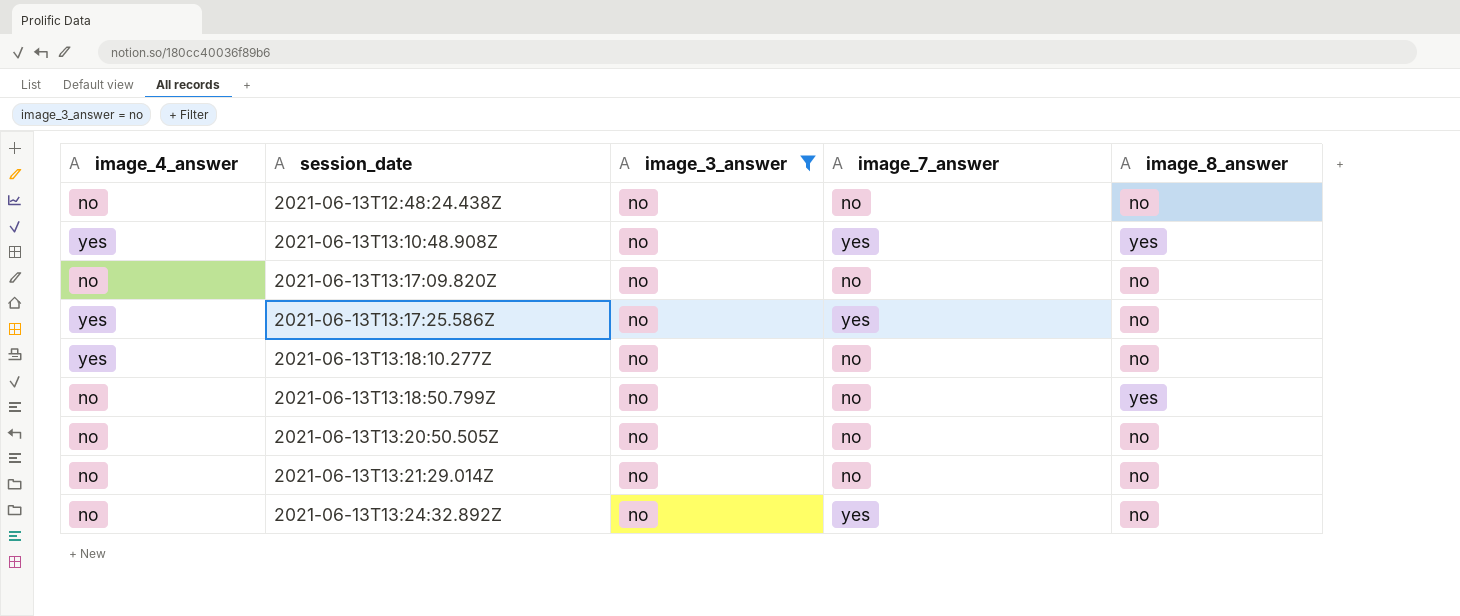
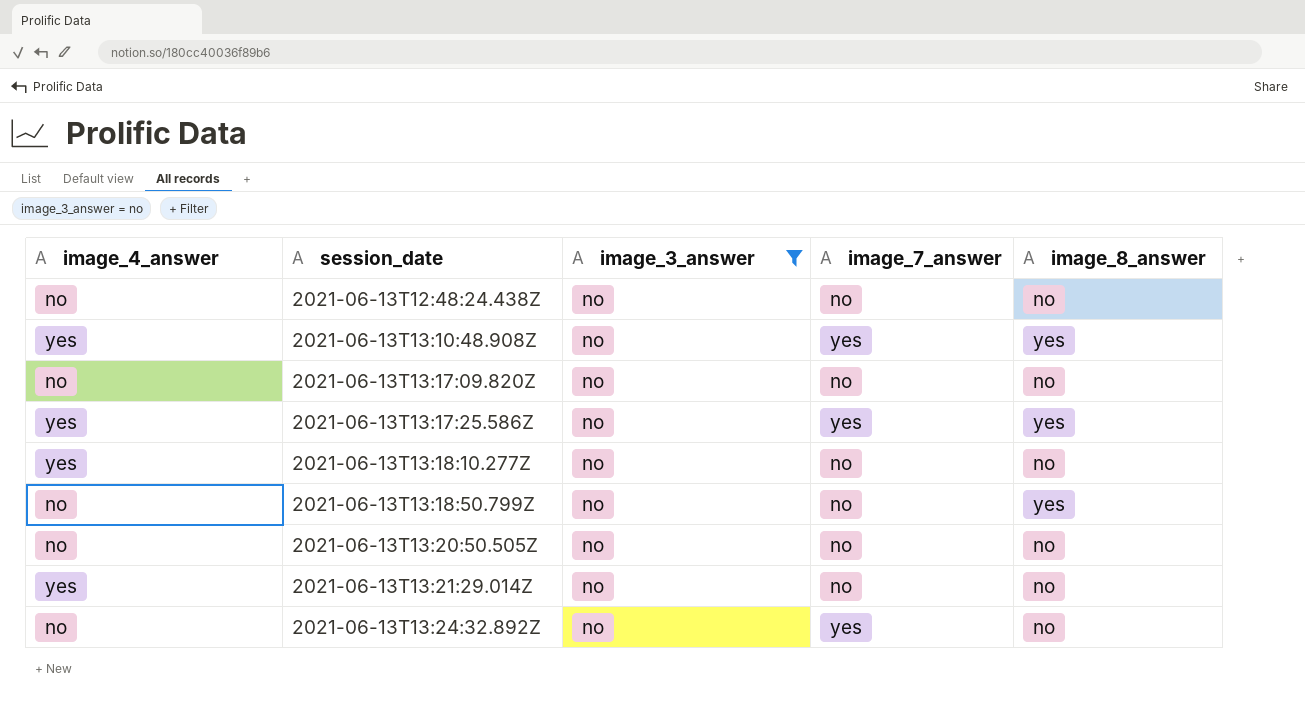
2021-06-13T13:17:25.586Z | image_8_answer: no -> yes
2021-06-13T13:21:29.014Z | image_4_answer: no -> yes

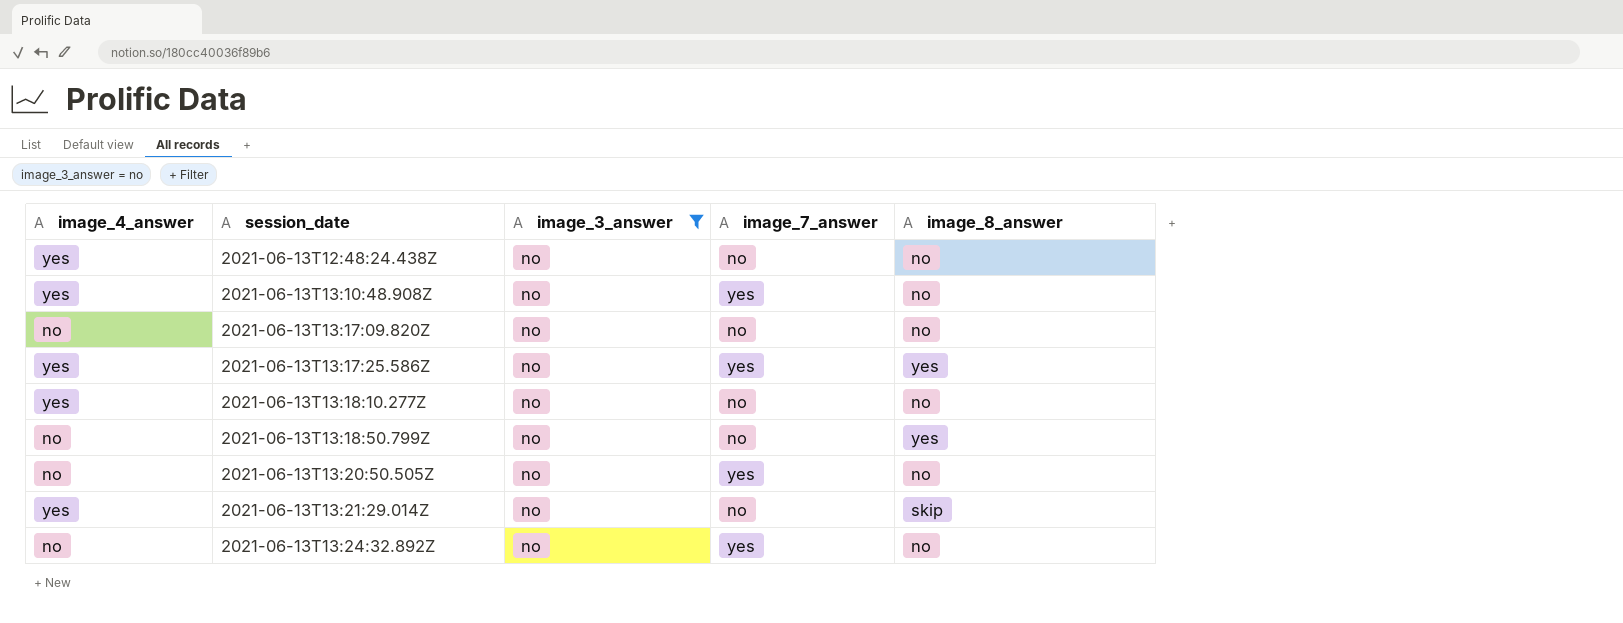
2021-06-13T12:48:24.438Z | image_4_answer: no -> yes
2021-06-13T13:10:48.908Z | image_8_answer: yes -> no
2021-06-13T13:20:50.505Z | image_7_answer: no -> yes
2021-06-13T13:21:29.014Z | image_8_answer: no -> skip

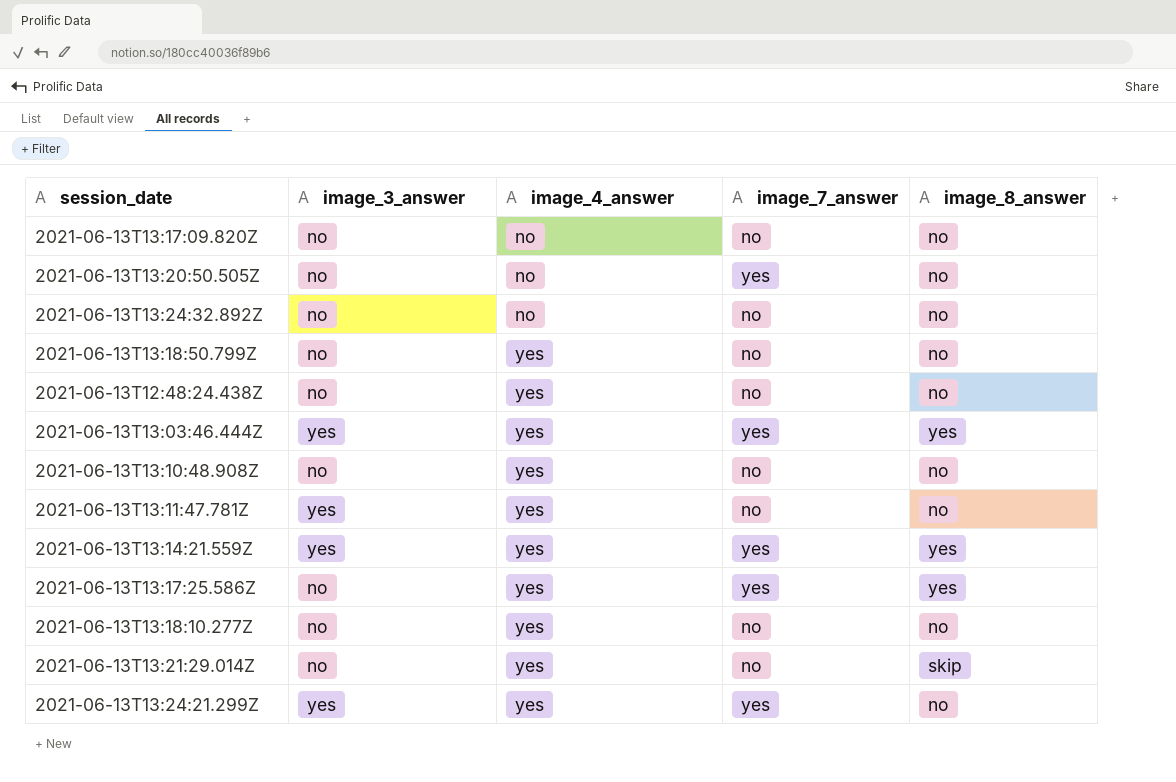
filter: image_3_answer = no -> none
row order: session_date ascending -> image_4_answer ascending
column image_4_answer | position: 1 -> 3
2021-06-13T13:24:32.892Z | image_7_answer: yes -> no
2021-06-13T13:18:50.799Z | image_4_answer: no -> yes
2021-06-13T13:18:50.799Z | image_8_answer: yes -> no
2021-06-13T13:10:48.908Z | image_7_answer: yes -> no

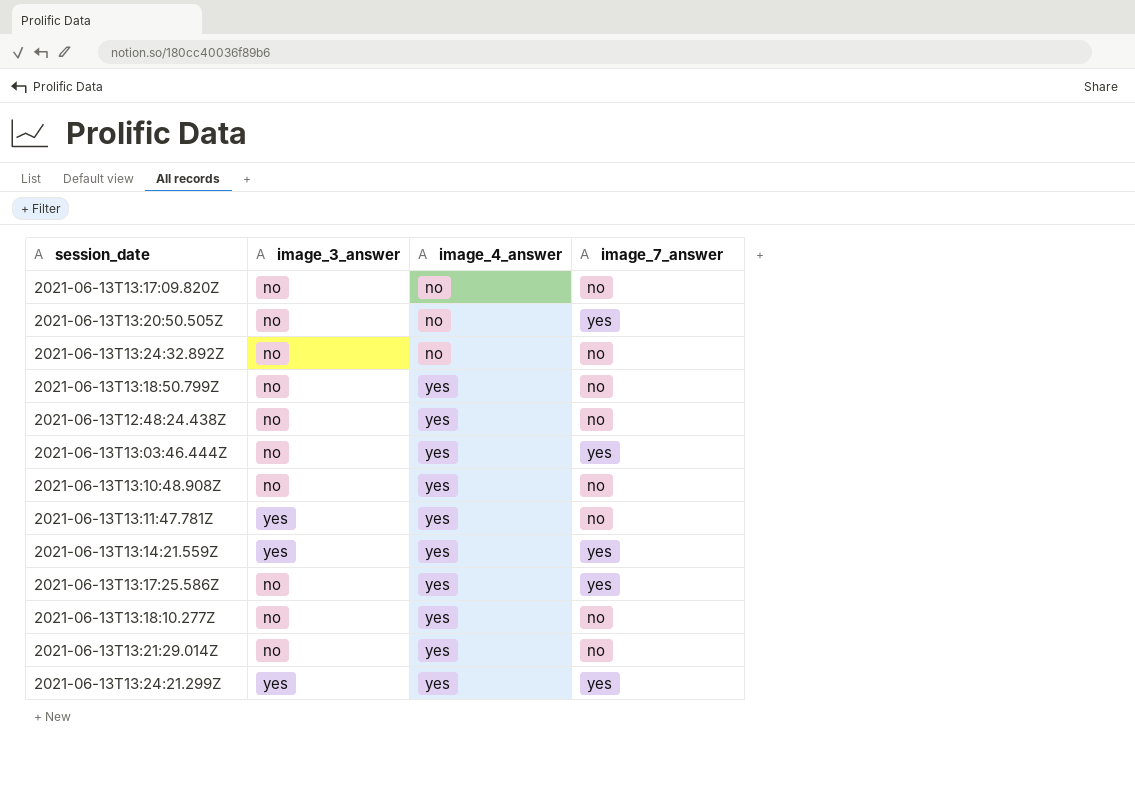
column image_8_answer | position: 5 -> none
2021-06-13T13:03:46.444Z | image_3_answer: yes -> no

